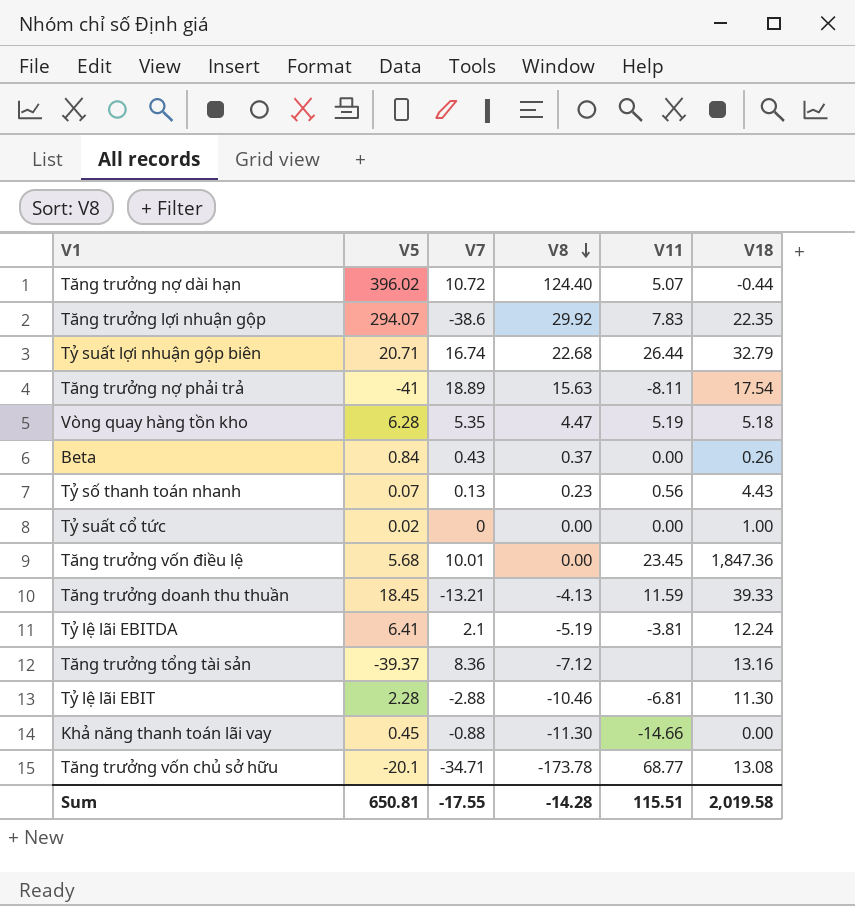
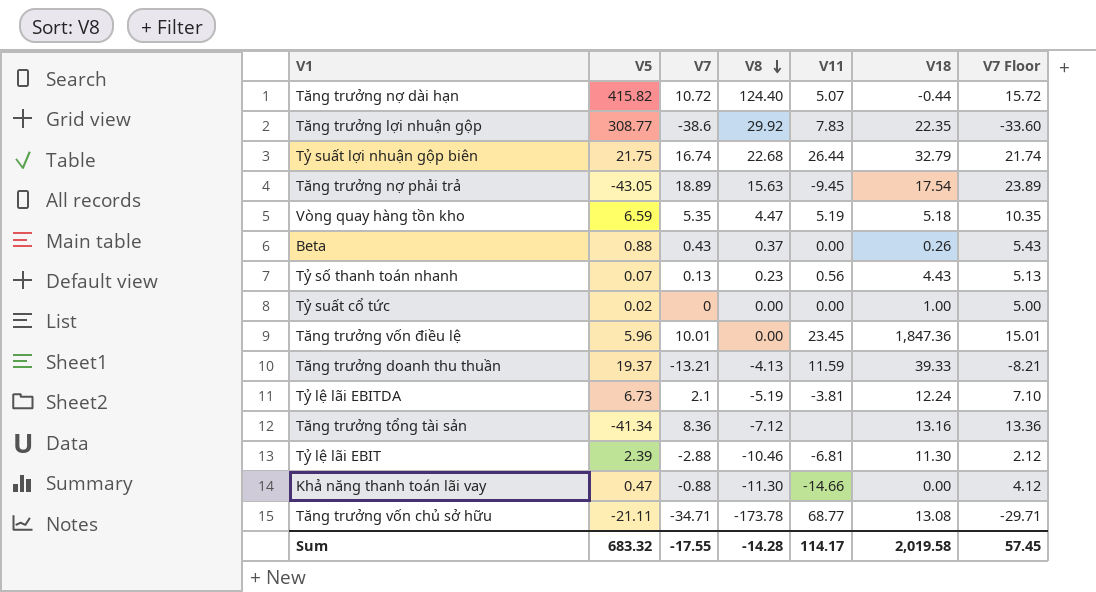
column V7 Floor | formula: none -> [V7] + 5
Tăng trưởng nợ dài hạn | V5: 396.02 -> 415.82
Tăng trưởng lợi nhuận gộp | V5: 294.07 -> 308.77
Tỷ suất lợi nhuận gộp biên | V5: 20.71 -> 21.75
Tăng trưởng nợ phải trả | V5: -41 -> -43.05
Tăng trưởng nợ phải trả | V11: -8.11 -> -9.45
Vòng quay hàng tồn kho | V5: 6.28 -> 6.59
Beta | V5: 0.84 -> 0.88
Tăng trưởng vốn điều lệ | V5: 5.68 -> 5.96
Tăng trưởng doanh thu thuần | V5: 18.45 -> 19.37
Tỷ lệ lãi EBITDA | V5: 6.41 -> 6.73
Tăng trưởng tổng tài sản | V5: -39.37 -> -41.34
Tỷ lệ lãi EBIT | V5: 2.28 -> 2.39
Khả năng thanh toán lãi vay | V5: 0.45 -> 0.47
Tăng trưởng vốn chủ sở hữu | V5: -20.1 -> -21.11
Sum | V5: 650.81 -> 683.32
Sum | V11: 115.51 -> 114.17

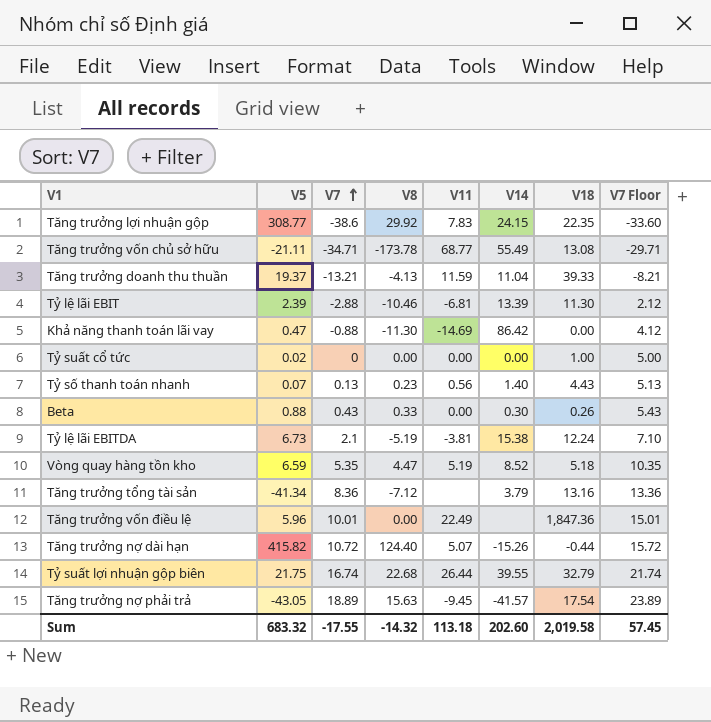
row order: V8 descending -> V7 ascending
column V14 | position: none -> 6
Khả năng thanh toán lãi vay | V11: -14.66 -> -14.69
Beta | V8: 0.37 -> 0.33
Tăng trưởng vốn điều lệ | V11: 23.45 -> 22.49
Sum | V8: -14.28 -> -14.32
Sum | V11: 114.17 -> 113.18

